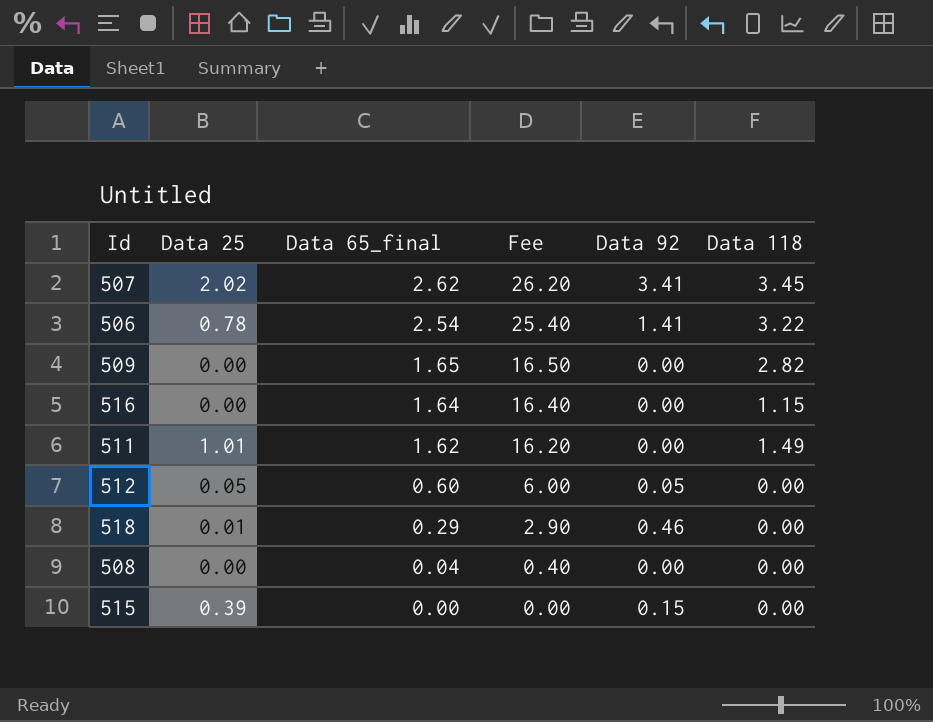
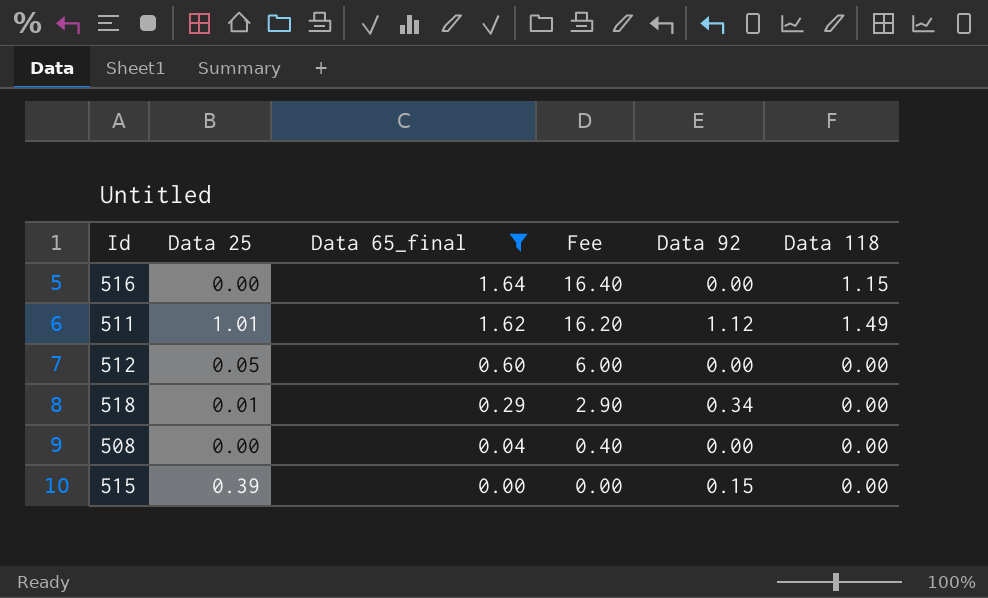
filter: none -> Data 65_final <= 1.64
511 | Data 92: 0.00 -> 1.12
512 | Data 92: 0.05 -> 0.00
518 | Data 92: 0.46 -> 0.34

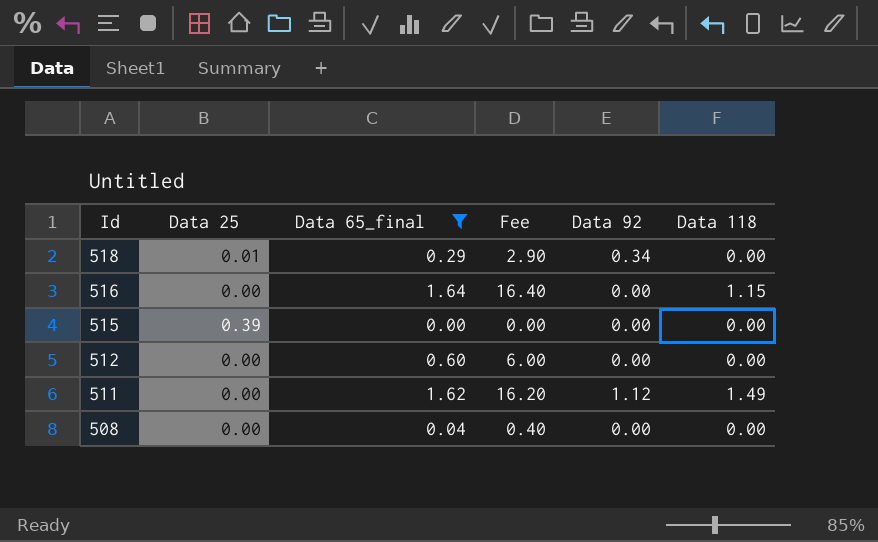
row order: Data 65_final descending -> Id descending
515 | Data 92: 0.15 -> 0.00
512 | Data 25: 0.05 -> 0.00
511 | Data 25: 1.01 -> 0.00

